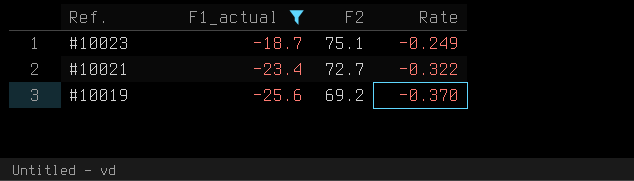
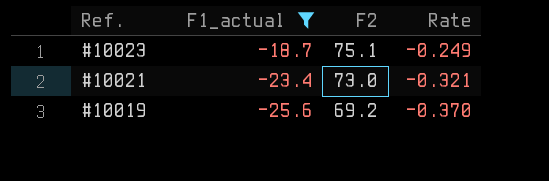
#10021 | F2: 72.7 -> 73.0
#10021 | Rate: -0.322 -> -0.321

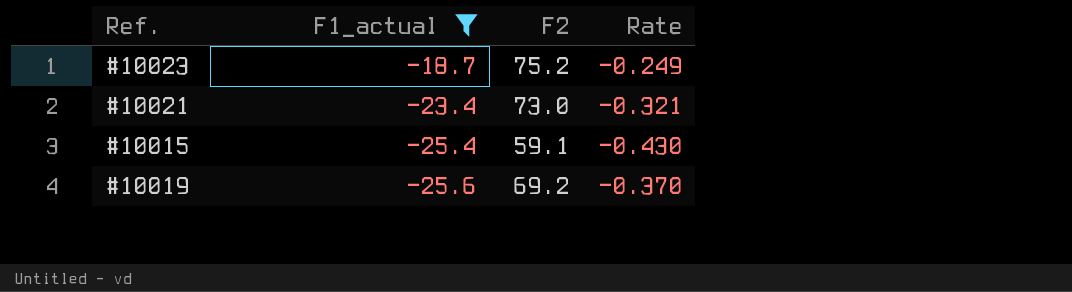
#10023 | F2: 75.1 -> 75.2
row #10015: none -> -25.4 | 59.1 | -0.430

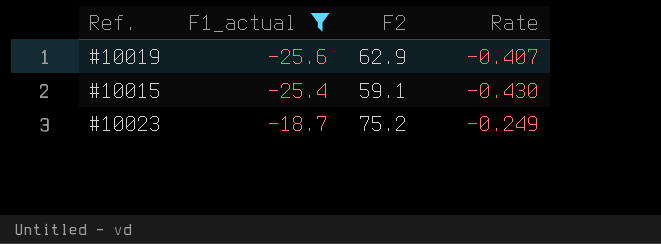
row order: F1_actual descending -> F1_actual ascending
row #10021: -23.4 | 73.0 | -0.321 -> none
#10019 | F2: 69.2 -> 62.9
#10019 | Rate: -0.370 -> -0.407

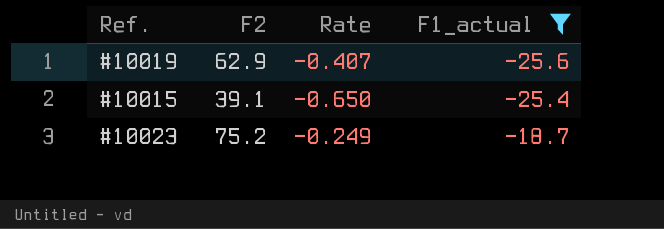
column F1_actual | position: 2 -> 4
#10015 | F2: 59.1 -> 39.1
#10015 | Rate: -0.430 -> -0.650

